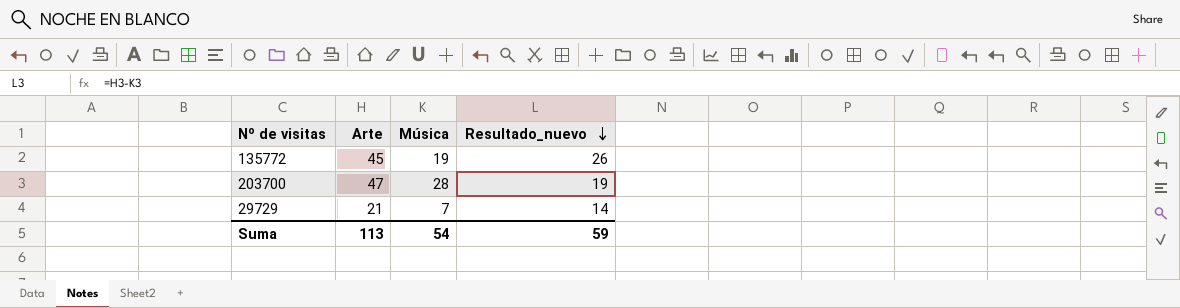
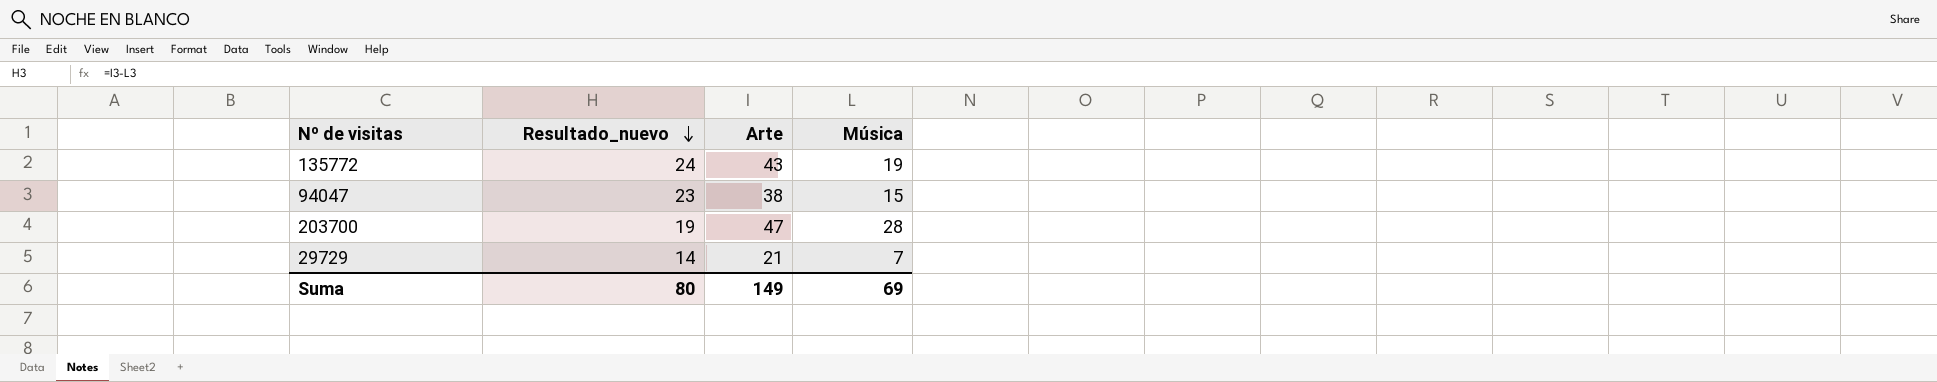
column Resultado_nuevo | position: 4 -> 2
135772 | Resultado_nuevo: 26 -> 24
135772 | Arte: 45 -> 43
row 94047: none -> 23 | 38 | 15
Suma | Resultado_nuevo: 59 -> 80
Suma | Arte: 113 -> 149
Suma | Música: 54 -> 69

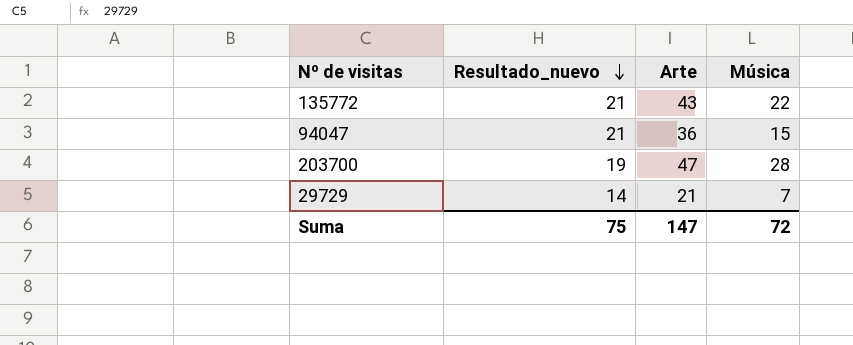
135772 | Resultado_nuevo: 24 -> 21
135772 | Música: 19 -> 22
94047 | Resultado_nuevo: 23 -> 21
94047 | Arte: 38 -> 36
Suma | Resultado_nuevo: 80 -> 75
Suma | Arte: 149 -> 147
Suma | Música: 69 -> 72

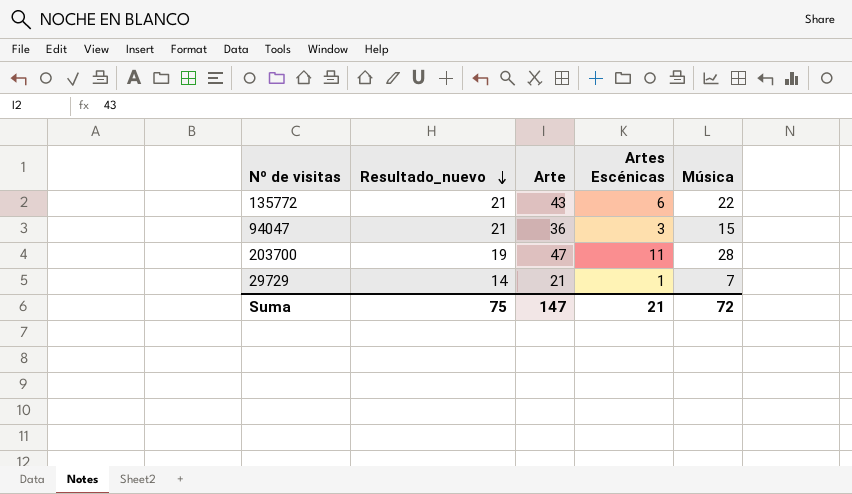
column Artes Escénicas | position: none -> 4

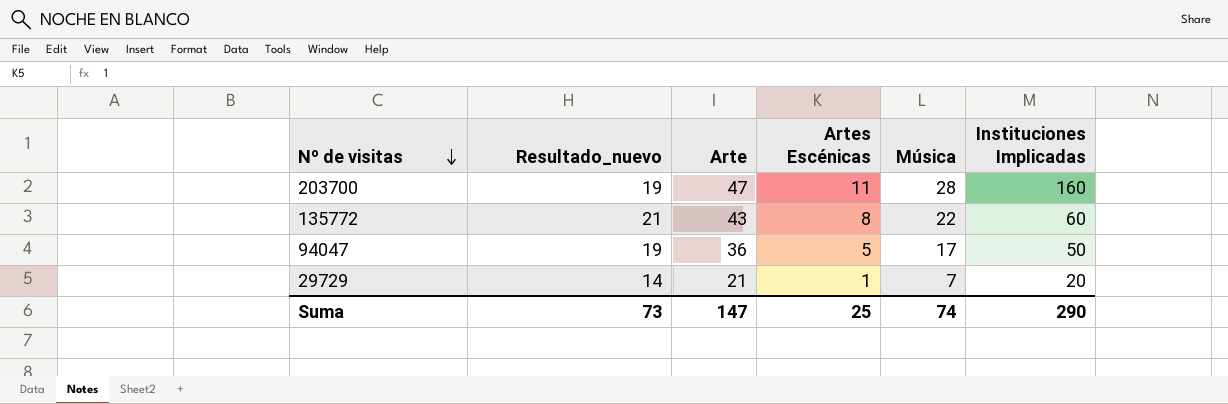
row order: Resultado_nuevo descending -> Nº de visitas descending
column Instituciones Implicadas | position: none -> 6
135772 | Artes Escénicas: 6 -> 8
94047 | Resultado_nuevo: 21 -> 19
94047 | Artes Escénicas: 3 -> 5
94047 | Música: 15 -> 17
Suma | Resultado_nuevo: 75 -> 73
Suma | Artes Escénicas: 21 -> 25
Suma | Música: 72 -> 74

